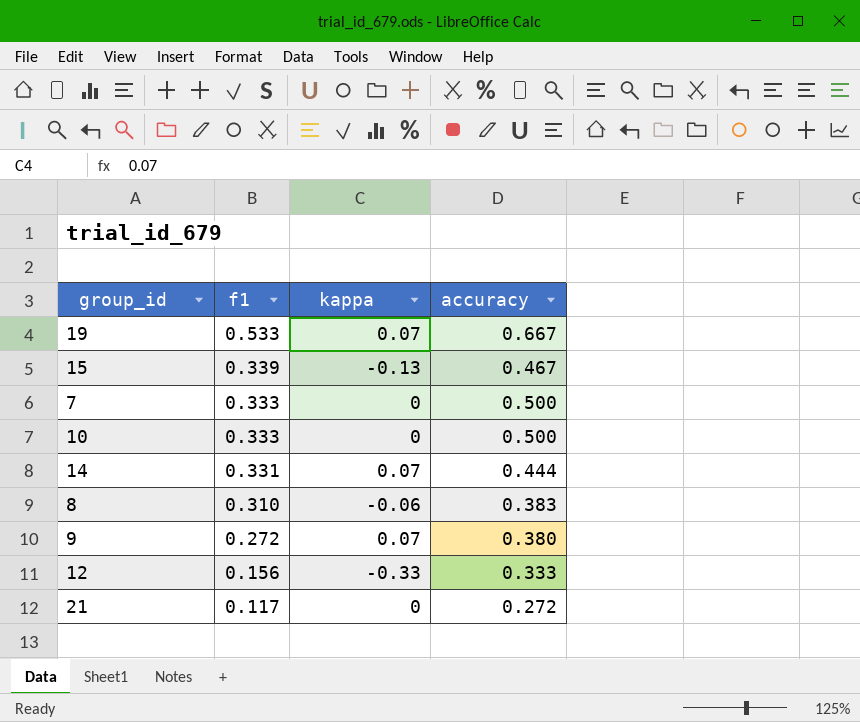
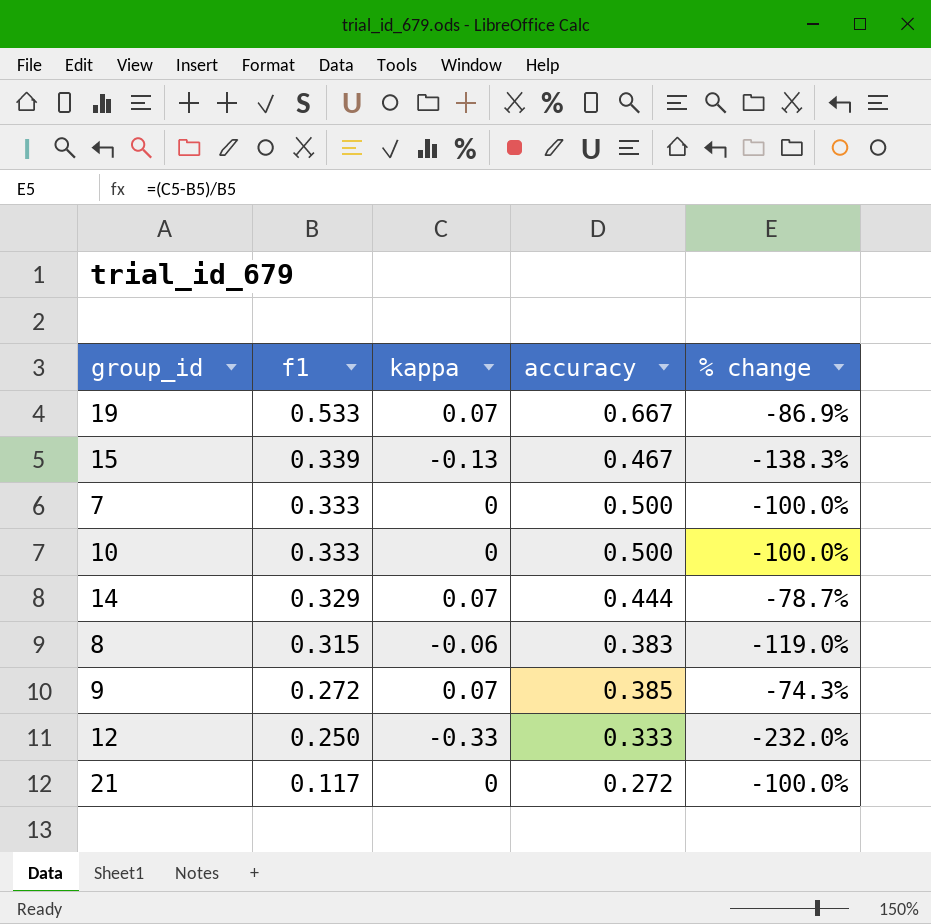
column % change | formula: none -> ([kappa] - [f1]) / [f1]
14 | f1: 0.331 -> 0.329
8 | f1: 0.310 -> 0.315
9 | accuracy: 0.380 -> 0.385
12 | f1: 0.156 -> 0.250

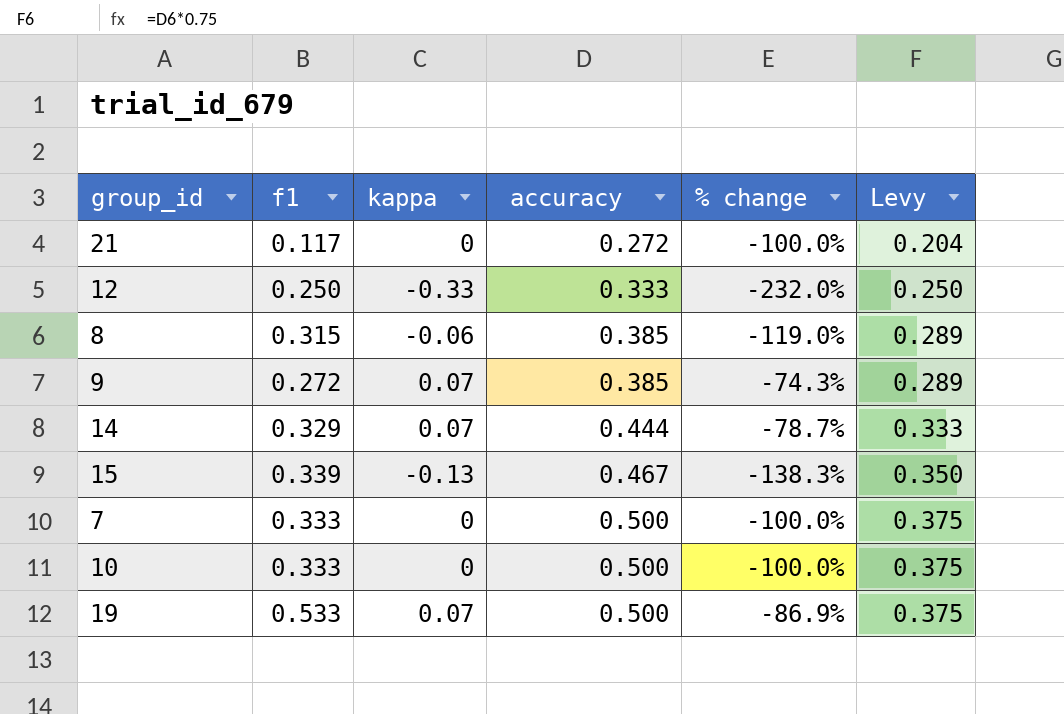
row order: f1 descending -> accuracy ascending
column Levy | formula: none -> [accuracy] * 0.75
8 | accuracy: 0.383 -> 0.385
19 | accuracy: 0.667 -> 0.500

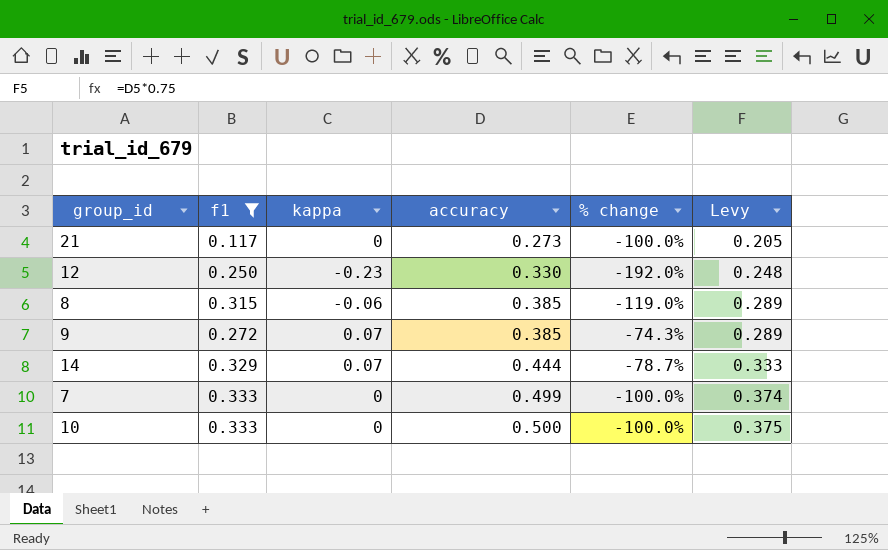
filter: none -> f1 <= 0.333
21 | accuracy: 0.272 -> 0.273
21 | Levy: 0.204 -> 0.205
12 | kappa: -0.33 -> -0.23
12 | accuracy: 0.333 -> 0.330
12 | % change: -232.0% -> -192.0%
12 | Levy: 0.250 -> 0.248
7 | accuracy: 0.500 -> 0.499
7 | Levy: 0.375 -> 0.374

